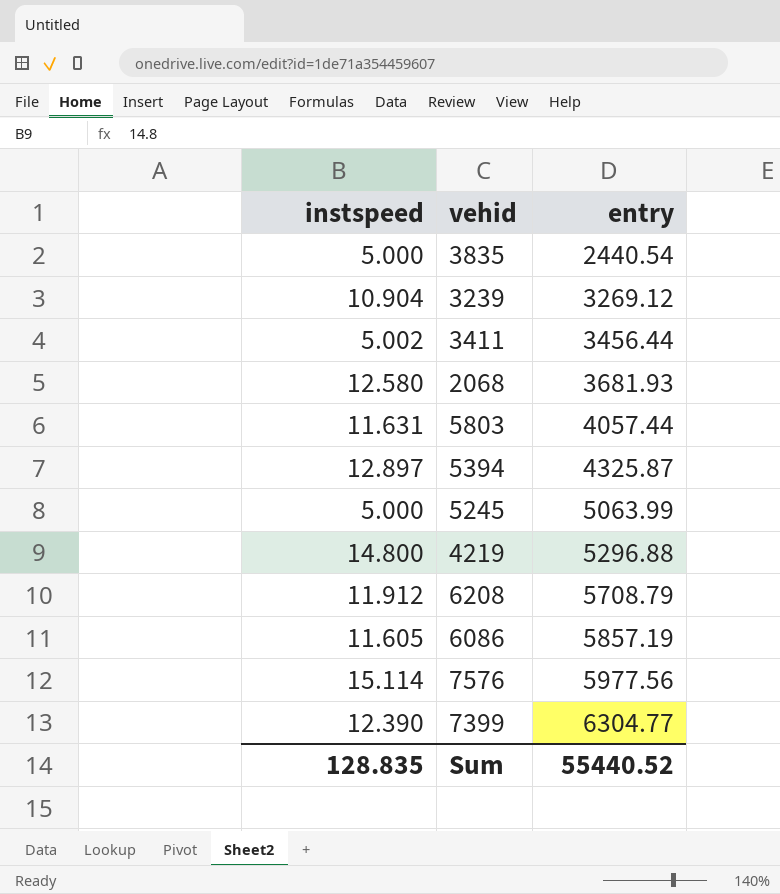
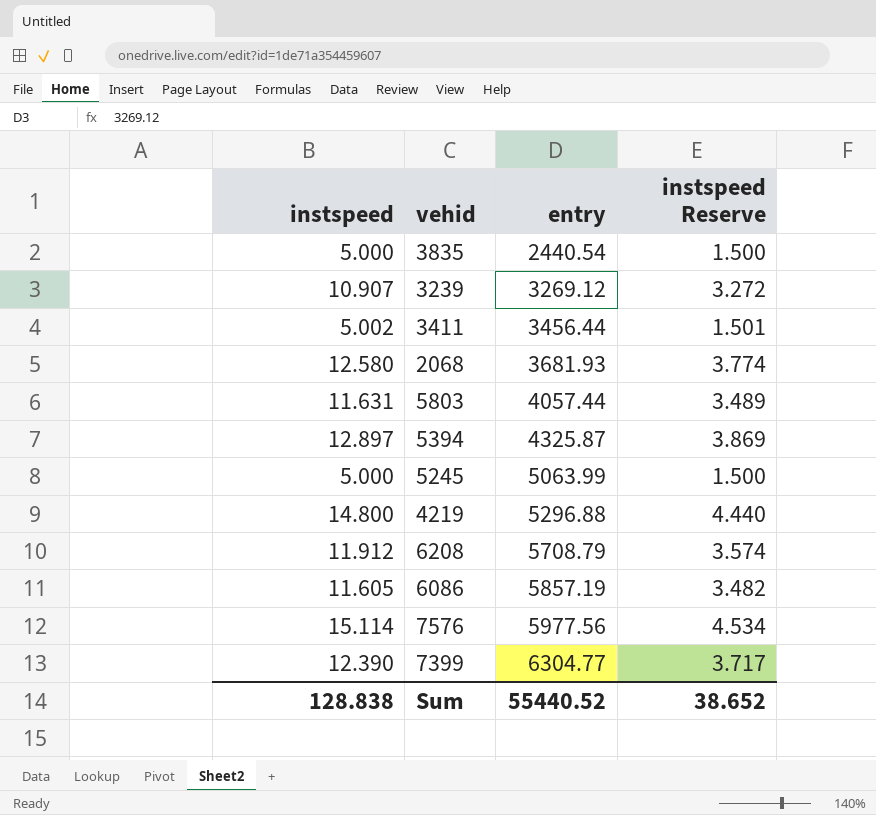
column instspeed Reserve | formula: none -> [instspeed] * 0.3
3239 | instspeed: 10.904 -> 10.907
Sum | instspeed: 128.835 -> 128.838

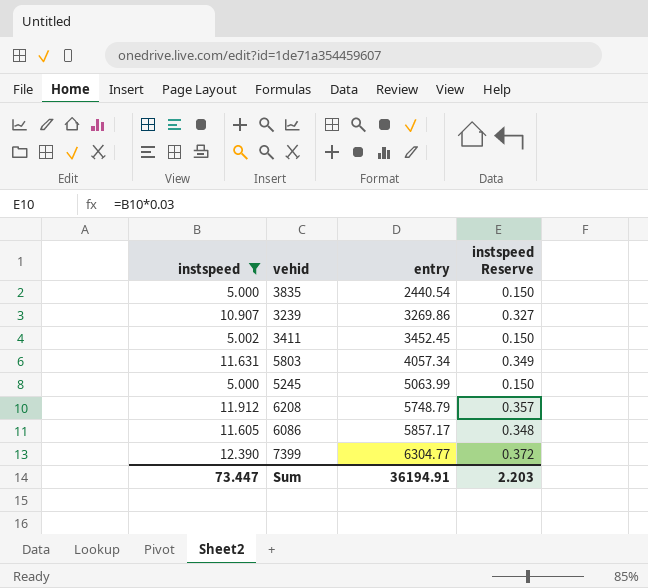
filter: none -> instspeed <= 12.390
column instspeed Reserve | formula: [instspeed] * 0.3 -> [instspeed] * 0.03
3239 | entry: 3269.12 -> 3269.86
3411 | entry: 3456.44 -> 3452.45
5803 | entry: 4057.44 -> 4057.34
6208 | entry: 5708.79 -> 5748.79
6086 | entry: 5857.19 -> 5857.17
Sum | instspeed: 128.838 -> 73.447
Sum | entry: 55440.52 -> 36194.91
Sum | instspeed Reserve: 38.652 -> 2.203

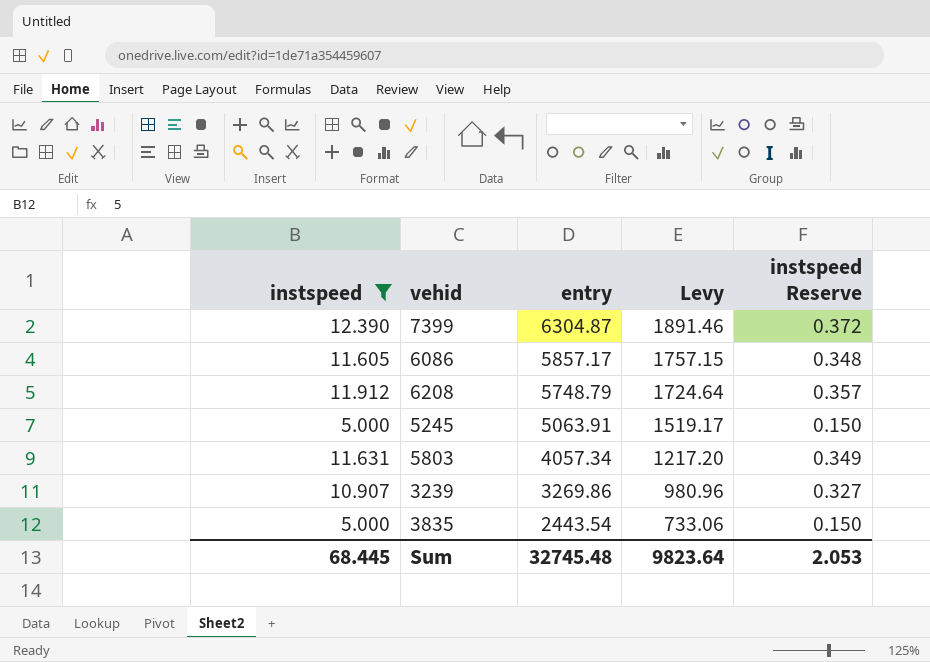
row order: entry ascending -> entry descending
column Levy | formula: none -> [entry] * 0.3
row 3411: 5.002 | 3452.45 | 0.150 -> none
7399 | entry: 6304.77 -> 6304.87
5245 | entry: 5063.99 -> 5063.91
3835 | entry: 2440.54 -> 2443.54
Sum | instspeed: 73.447 -> 68.445
Sum | entry: 36194.91 -> 32745.48
Sum | instspeed Reserve: 2.203 -> 2.053

